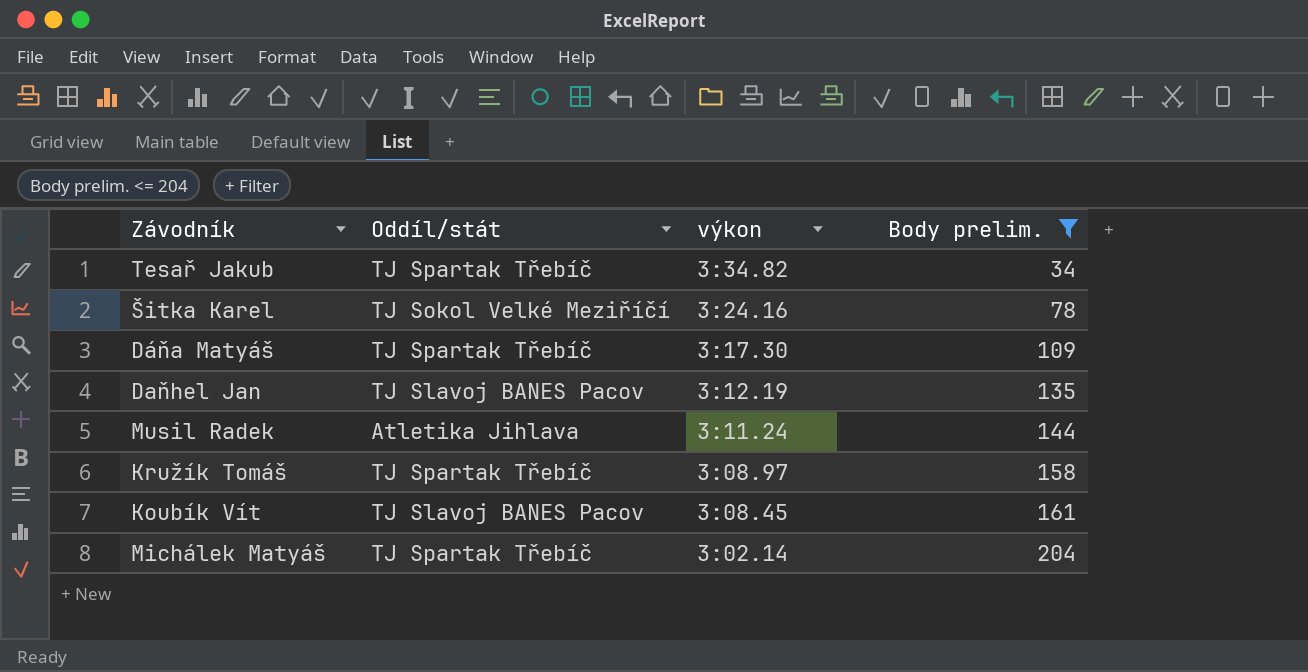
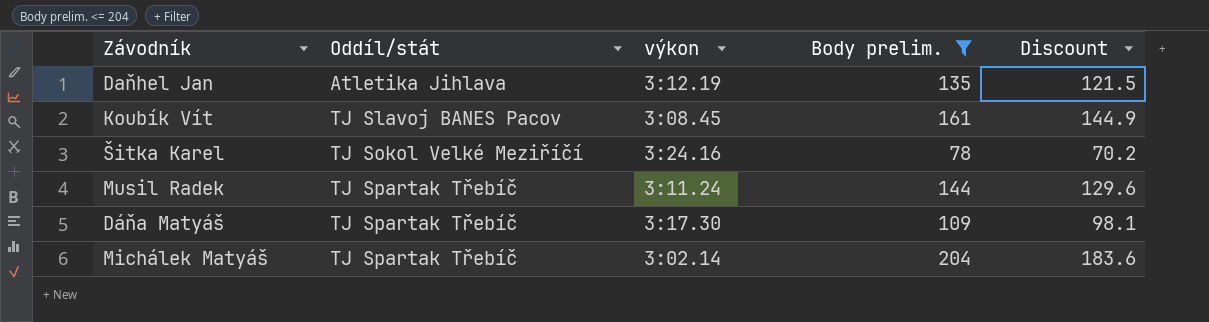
row order: výkon descending -> Oddíl/stát ascending
column Discount | formula: none -> [Body prelim.] * 0.9
row Tesař Jakub: TJ Spartak Třebíč | 3:34.82 | 34 -> none
row Kružík Tomáš: TJ Spartak Třebíč | 3:08.97 | 158 -> none
Daňhel Jan | Oddíl/stát: TJ Slavoj BANES Pacov -> Atletika Jihlava
Musil Radek | Oddíl/stát: Atletika Jihlava -> TJ Spartak Třebíč

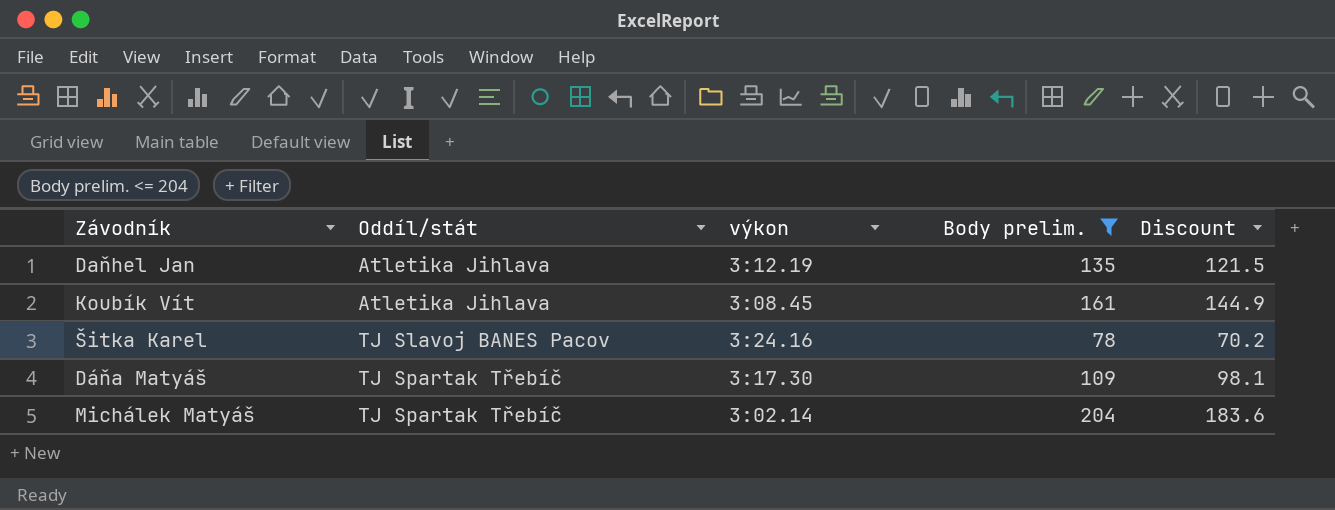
row Musil Radek: TJ Spartak Třebíč | 3:11.24 | 144 | 129.6 -> none
Koubík Vít | Oddíl/stát: TJ Slavoj BANES Pacov -> Atletika Jihlava
Šitka Karel | Oddíl/stát: TJ Sokol Velké Meziříčí -> TJ Slavoj BANES Pacov

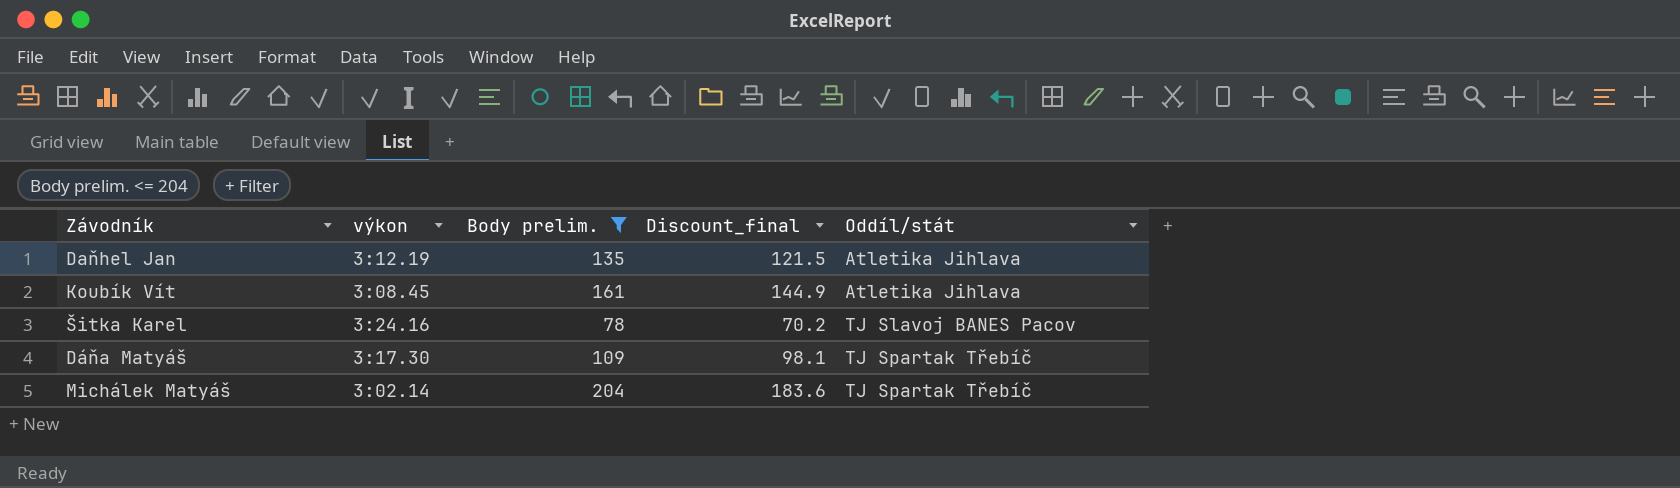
column name: Discount -> Discount_final
column Oddíl/stát | position: 2 -> 5

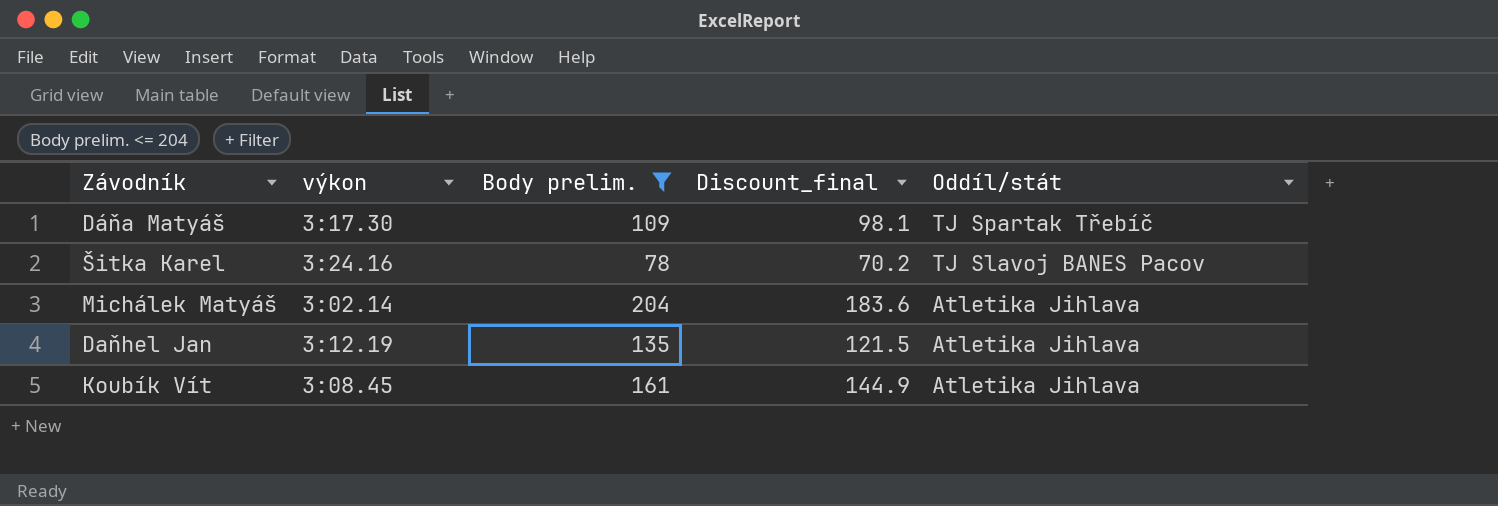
row order: Oddíl/stát ascending -> Oddíl/stát descending
Michálek Matyáš | Oddíl/stát: TJ Spartak Třebíč -> Atletika Jihlava

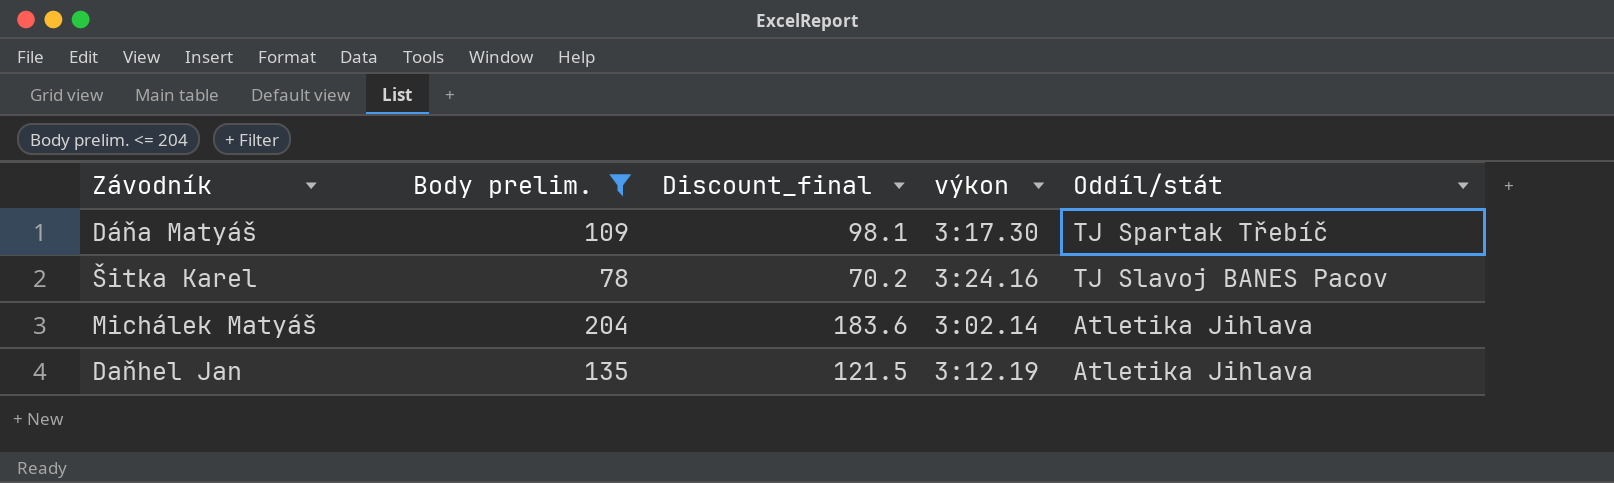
column výkon | position: 2 -> 4
row Koubík Vít: 3:08.45 | 161 | 144.9 | Atletika Jihlava -> none

